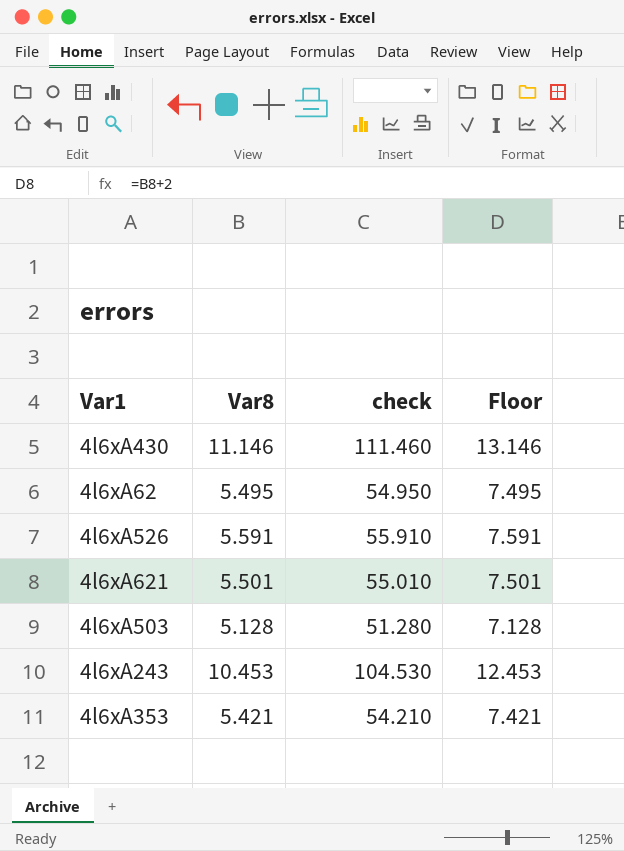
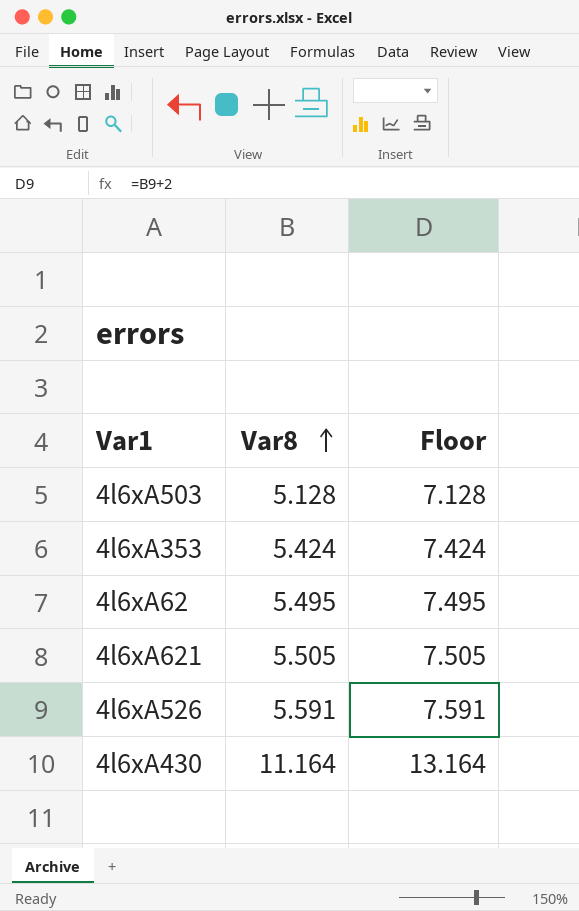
row order: none -> Var8 ascending
column check | formula: [Var8] * 10 -> none
row 4l6xA243: 10.453 | 104.530 | 12.453 -> none
4l6xA353 | Var8: 5.421 -> 5.424
4l6xA353 | Floor: 7.421 -> 7.424
4l6xA621 | Var8: 5.501 -> 5.505
4l6xA621 | Floor: 7.501 -> 7.505
4l6xA430 | Var8: 11.146 -> 11.164
4l6xA430 | Floor: 13.146 -> 13.164

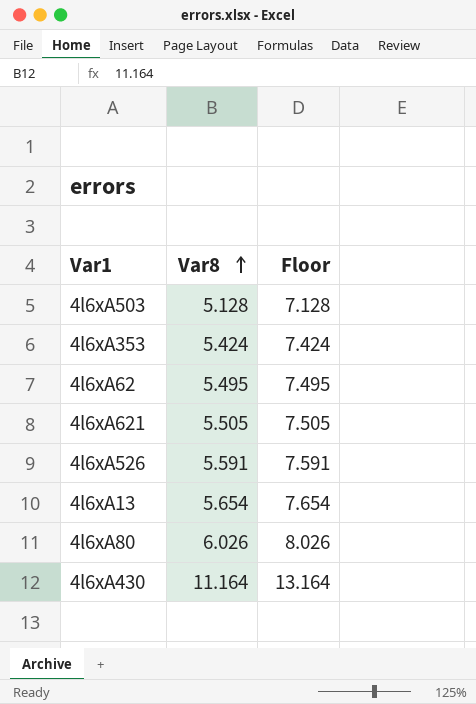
row 4l6xA13: none -> 5.654 | 7.654
row 4l6xA80: none -> 6.026 | 8.026

